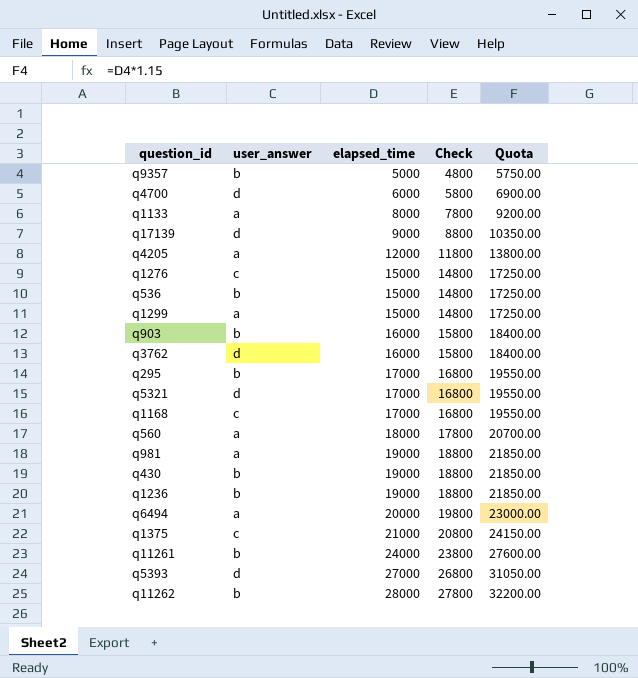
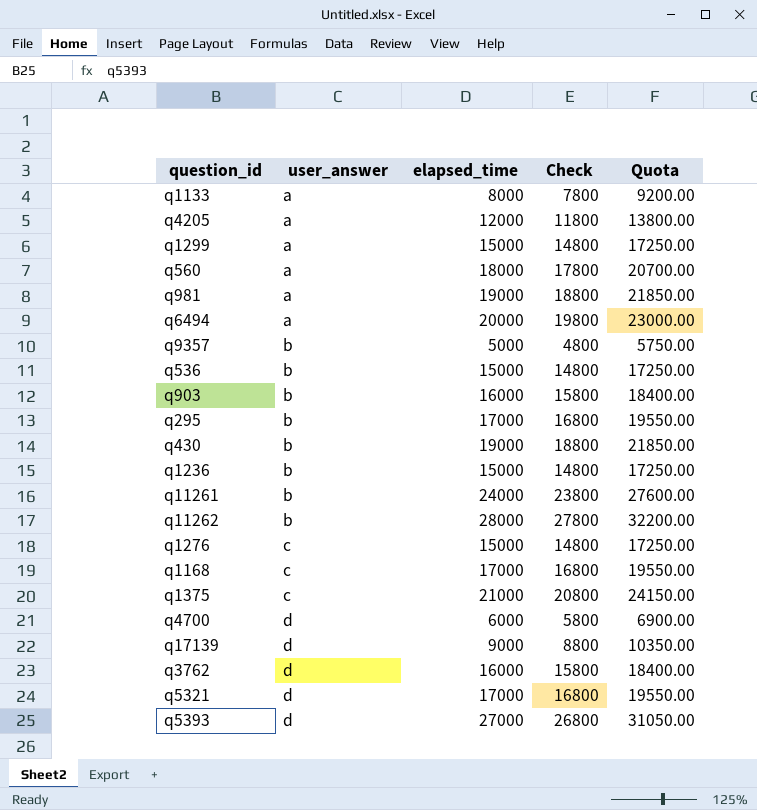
row order: elapsed_time ascending -> user_answer ascending
q1236 | elapsed_time: 19000 -> 15000
q1236 | Check: 18800 -> 14800
q1236 | Quota: 21850.00 -> 17250.00

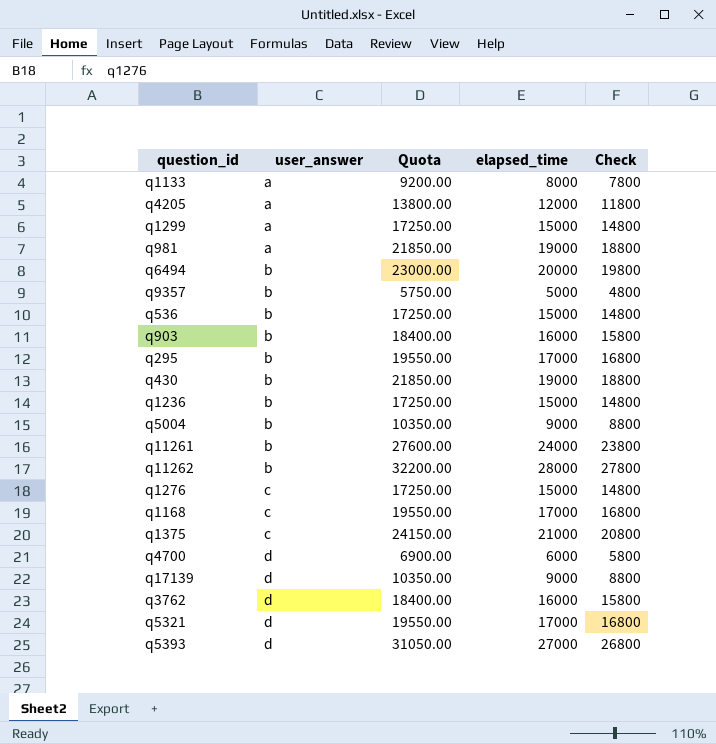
column Quota | position: 5 -> 3
row q560: a | 18000 | 17800 | 20700.00 -> none
q6494 | user_answer: a -> b
row q5004: none -> b | 10350.00 | 9000 | 8800

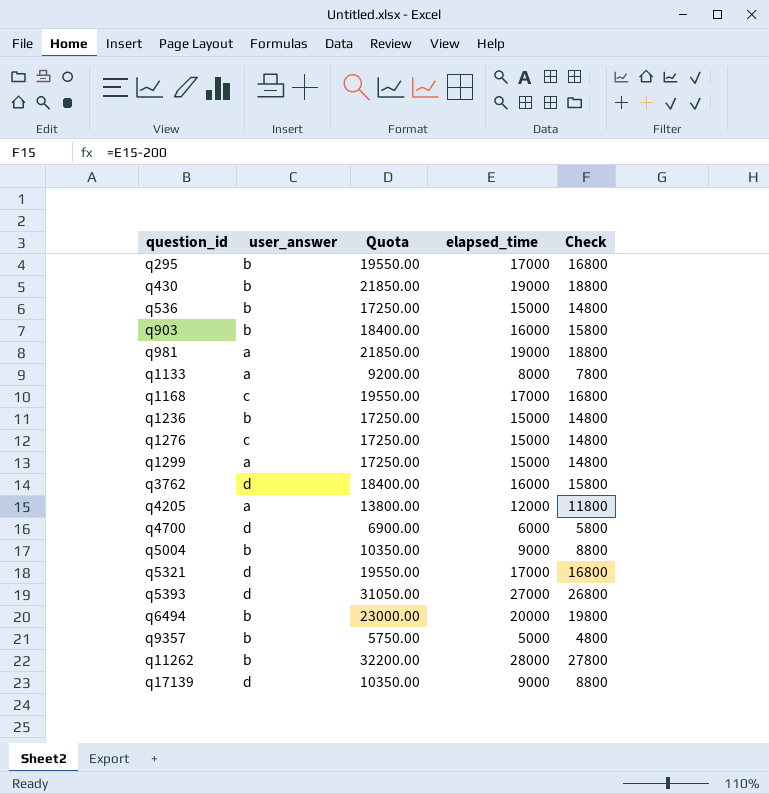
row order: user_answer ascending -> question_id ascending
row q11261: b | 27600.00 | 24000 | 23800 -> none
row q1375: c | 24150.00 | 21000 | 20800 -> none

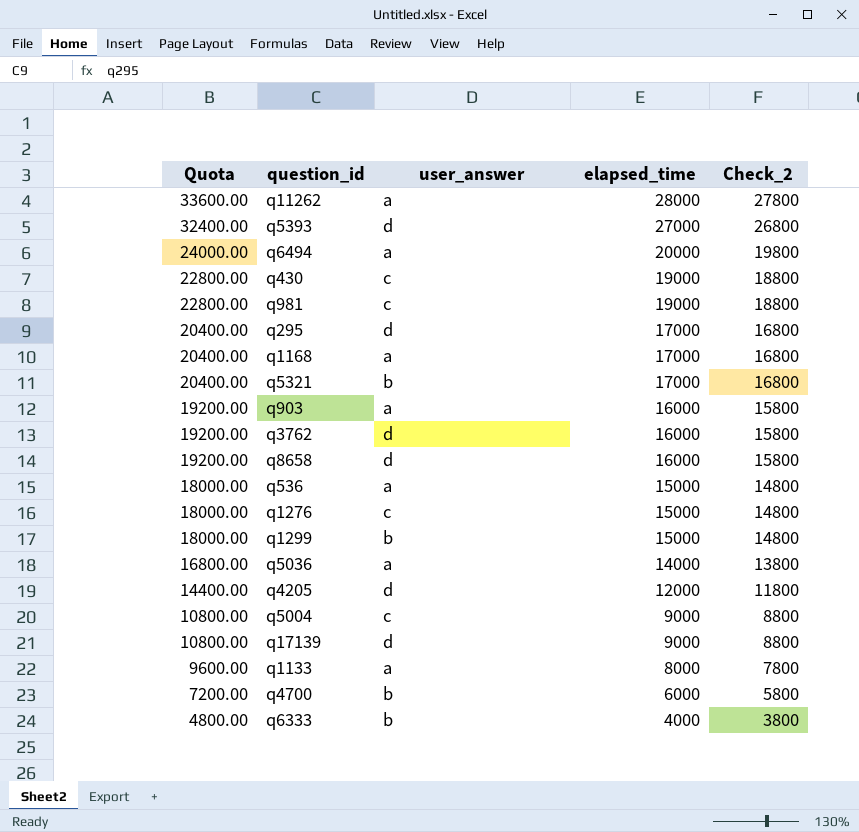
row order: question_id ascending -> Quota descending
column Quota | formula: [elapsed_time] * 1.15 -> [elapsed_time] * 1.2
column Quota | position: 3 -> 1
column name: Check -> Check_2
row q1236: b | 17250.00 | 15000 | 14800 -> none
row q9357: b | 5750.00 | 5000 | 4800 -> none
q11262 | user_answer: b -> a
q6494 | user_answer: b -> a
q430 | user_answer: b -> c
q981 | user_answer: a -> c
q295 | user_answer: b -> d
q1168 | user_answer: c -> a
q5321 | user_answer: d -> b
q903 | user_answer: b -> a
row q8658: none -> 19200.00 | d | 16000 | 15800
q536 | user_answer: b -> a
q1299 | user_answer: a -> b
row q5036: none -> 16800.00 | a | 14000 | 13800
q4205 | user_answer: a -> d
q5004 | user_answer: b -> c
q4700 | user_answer: d -> b
row q6333: none -> 4800.00 | b | 4000 | 3800

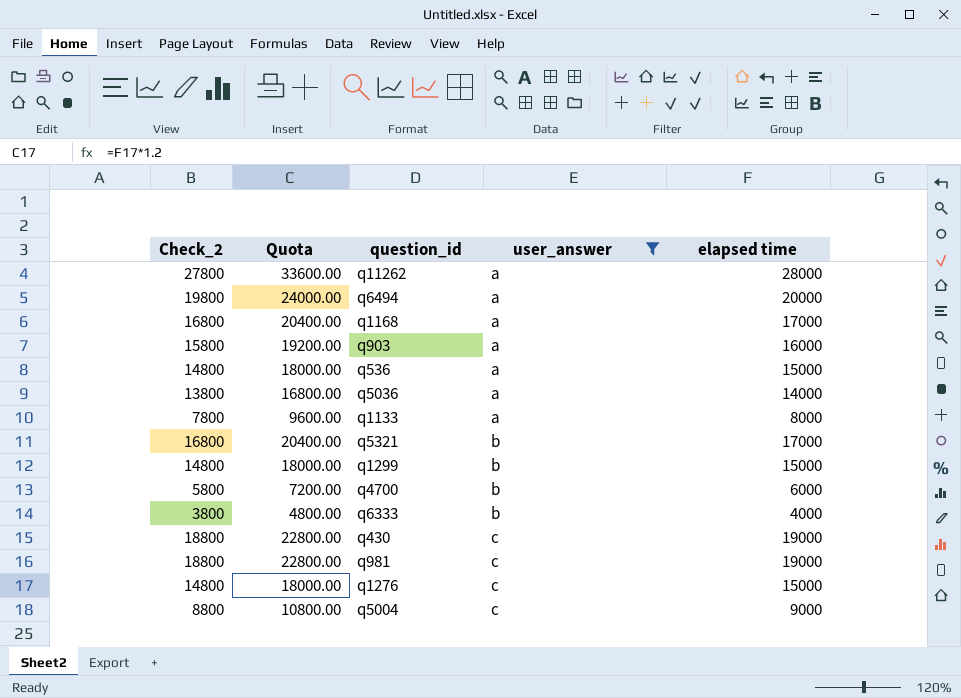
filter: none -> user_answer != d
row order: Quota descending -> user_answer ascending
column Check_2 | position: 5 -> 1
column name: elapsed_time -> elapsed time

